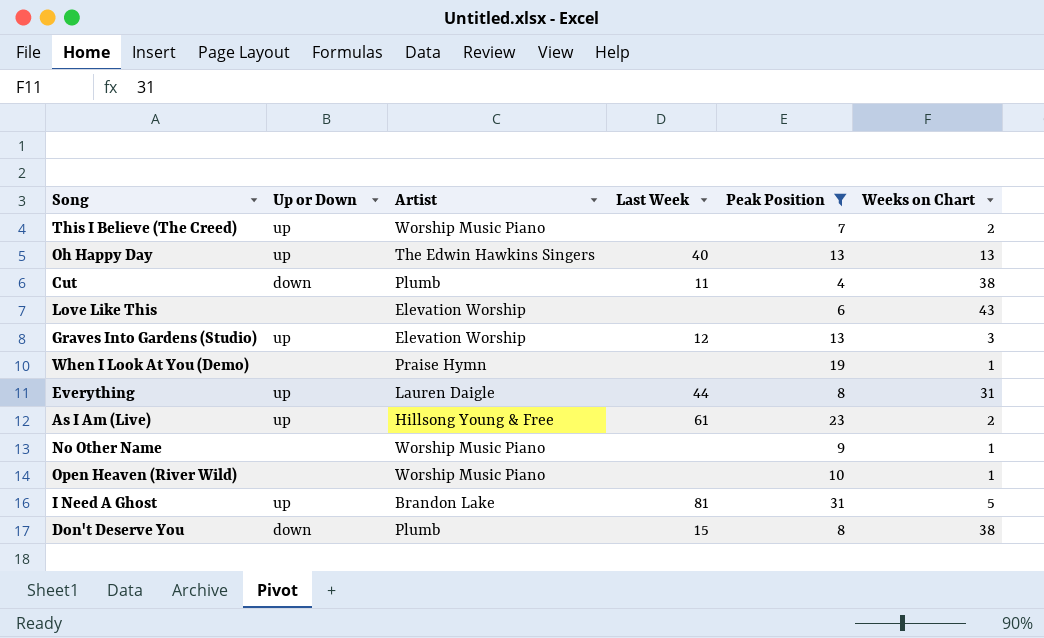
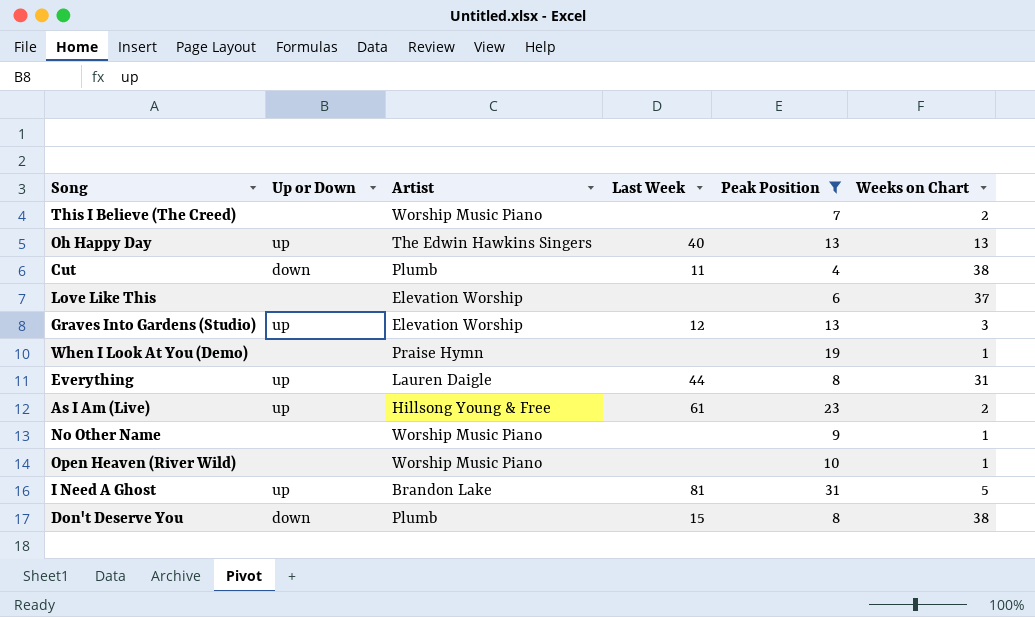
This I Believe (The Creed) | Up or Down: up -> none
Love Like This | Weeks on Chart: 43 -> 37

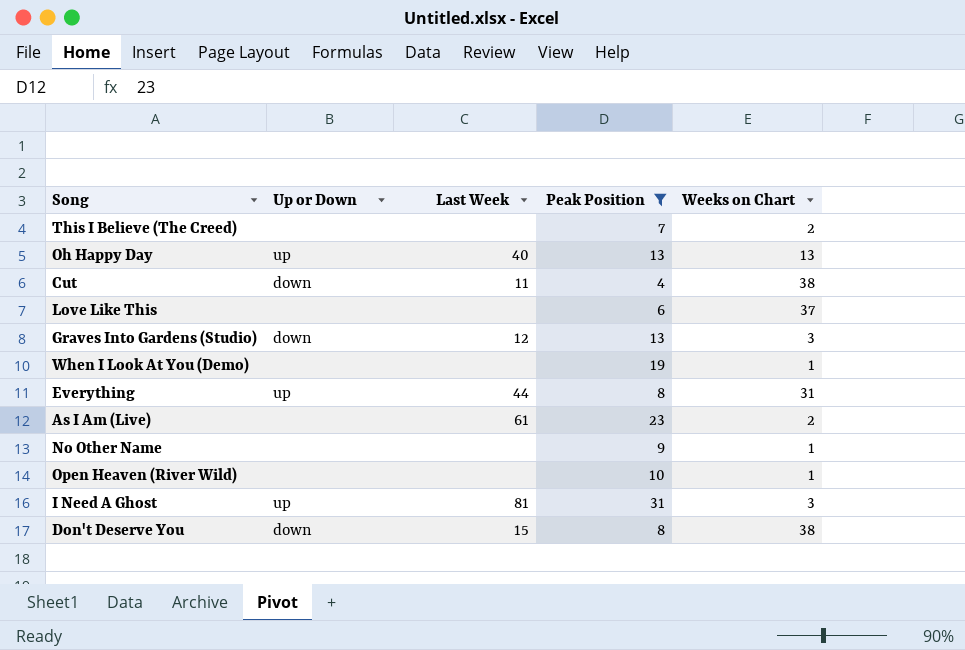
column Artist | position: 3 -> none
Graves Into Gardens (Studio) | Up or Down: up -> down
As I Am (Live) | Up or Down: up -> none
I Need A Ghost | Weeks on Chart: 5 -> 3

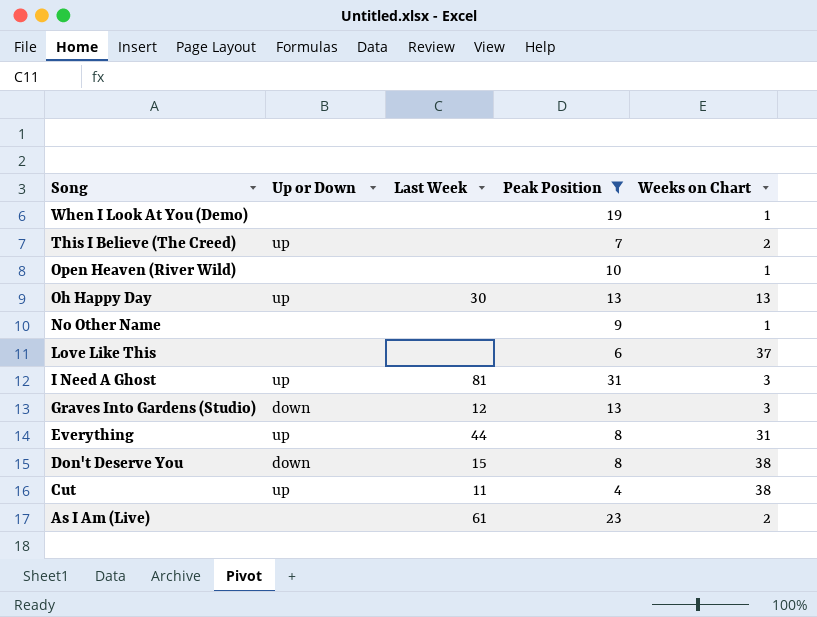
row order: none -> Song descending
This I Believe (The Creed) | Up or Down: none -> up
Oh Happy Day | Last Week: 40 -> 30
Cut | Up or Down: down -> up

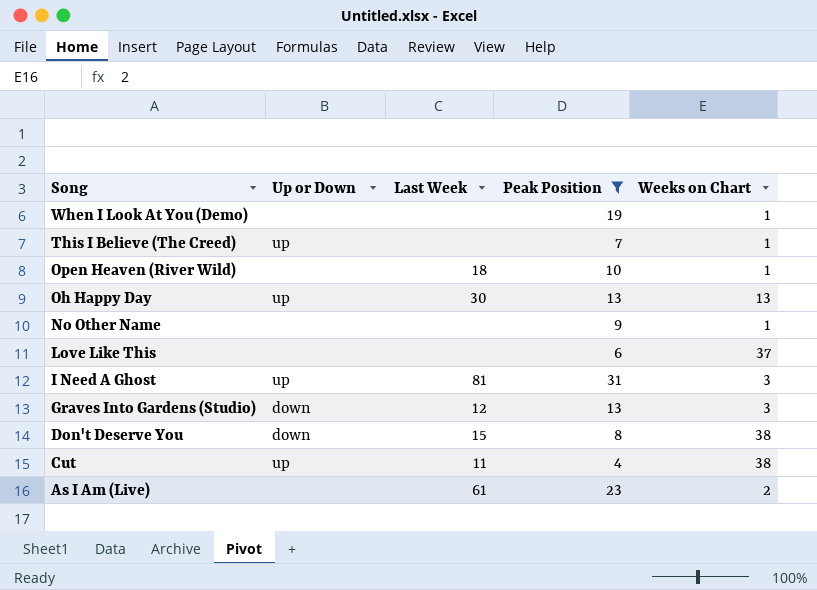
row Everything: up | 44 | 8 | 31 -> none
This I Believe (The Creed) | Weeks on Chart: 2 -> 1
Open Heaven (River Wild) | Last Week: none -> 18

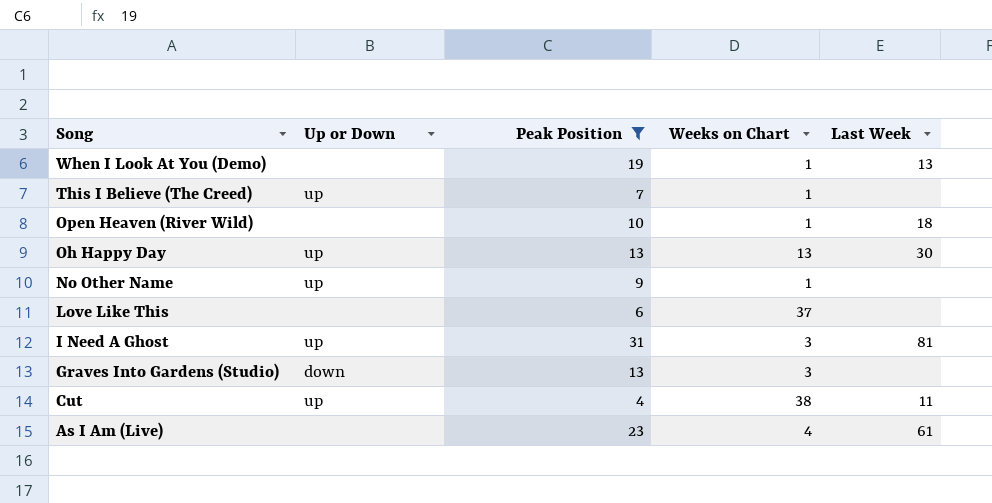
column Last Week | position: 3 -> 5
row Don't Deserve You: down | 15 | 8 | 38 -> none
When I Look At You (Demo) | Last Week: none -> 13
No Other Name | Up or Down: none -> up
Graves Into Gardens (Studio) | Last Week: 12 -> none
As I Am (Live) | Weeks on Chart: 2 -> 4

